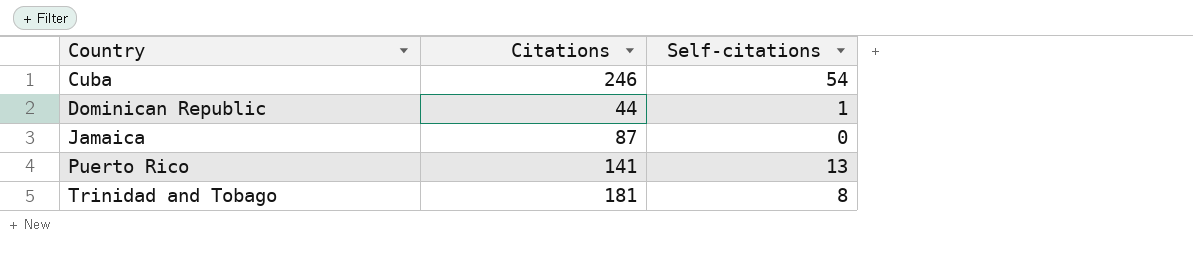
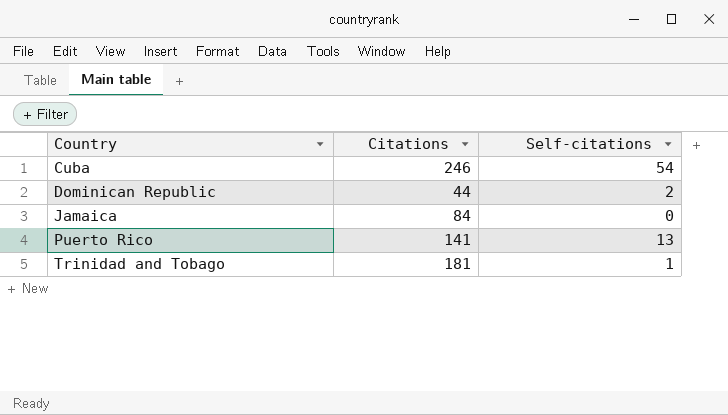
Dominican Republic | Self-citations: 1 -> 2
Jamaica | Citations: 87 -> 84
Trinidad and Tobago | Self-citations: 8 -> 1

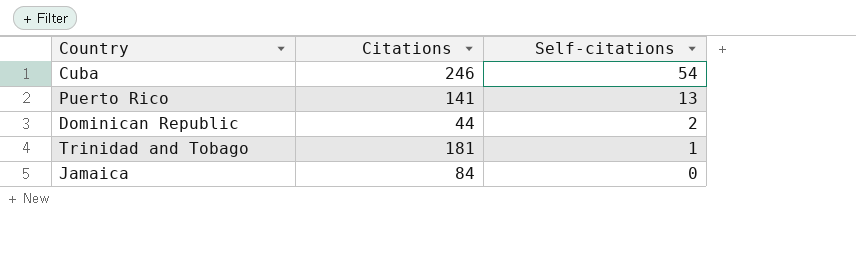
row order: Country ascending -> Self-citations descending

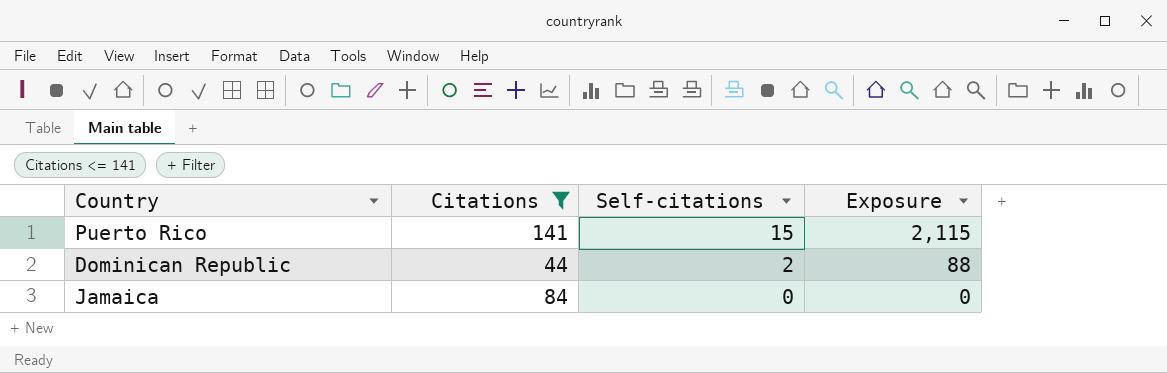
filter: none -> Citations <= 141
column Exposure | formula: none -> [Citations] * [Self-citations]
Puerto Rico | Self-citations: 13 -> 15

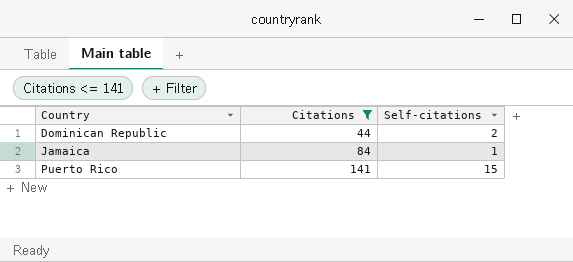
row order: Self-citations descending -> Country ascending
column Exposure | formula: [Citations] * [Self-citations] -> none
Jamaica | Self-citations: 0 -> 1

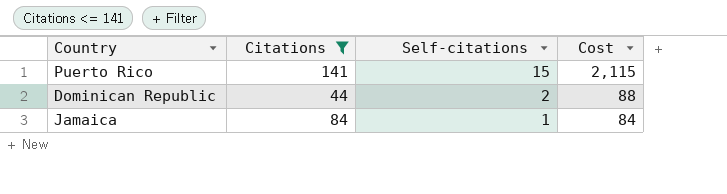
row order: Country ascending -> Self-citations descending
column Cost | formula: none -> [Citations] * [Self-citations]

